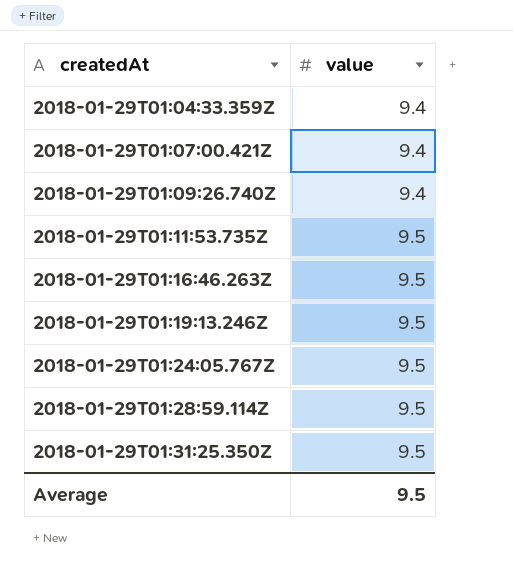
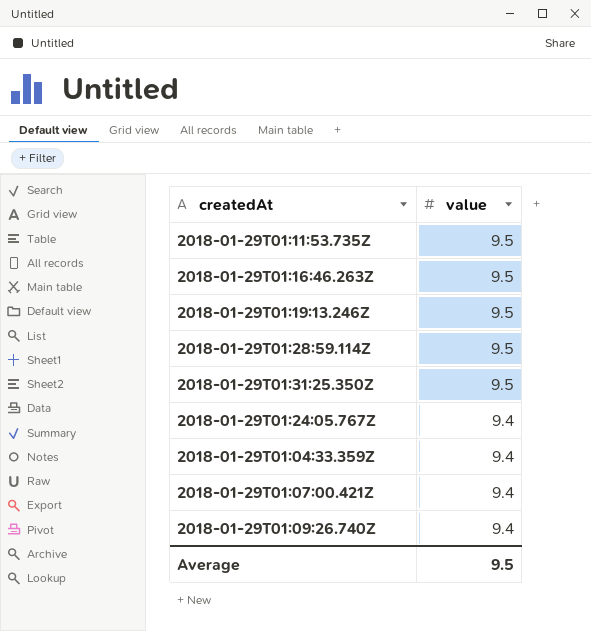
row order: createdAt ascending -> value descending
2018-01-29T01:24:05.767Z | value: 9.5 -> 9.4

